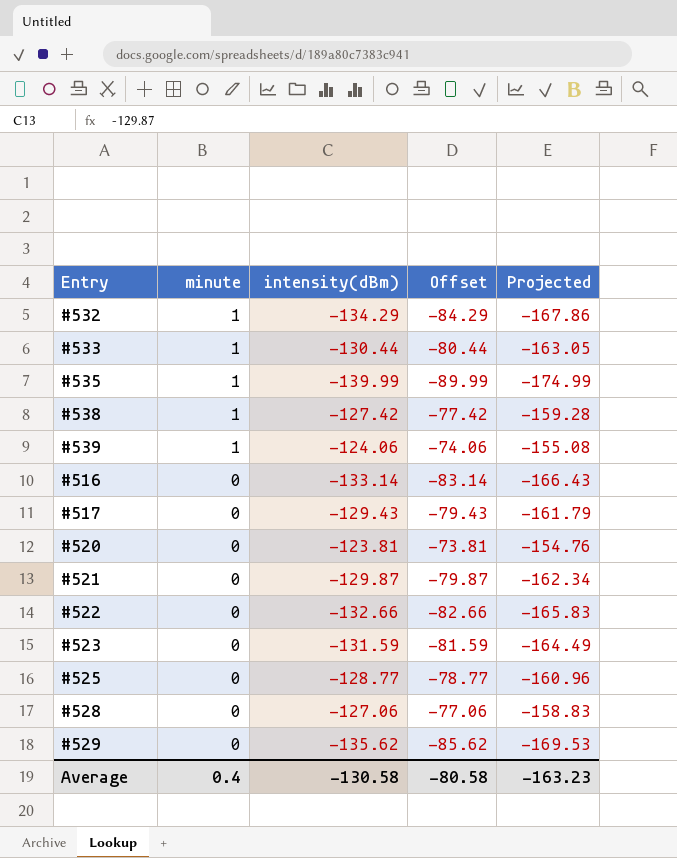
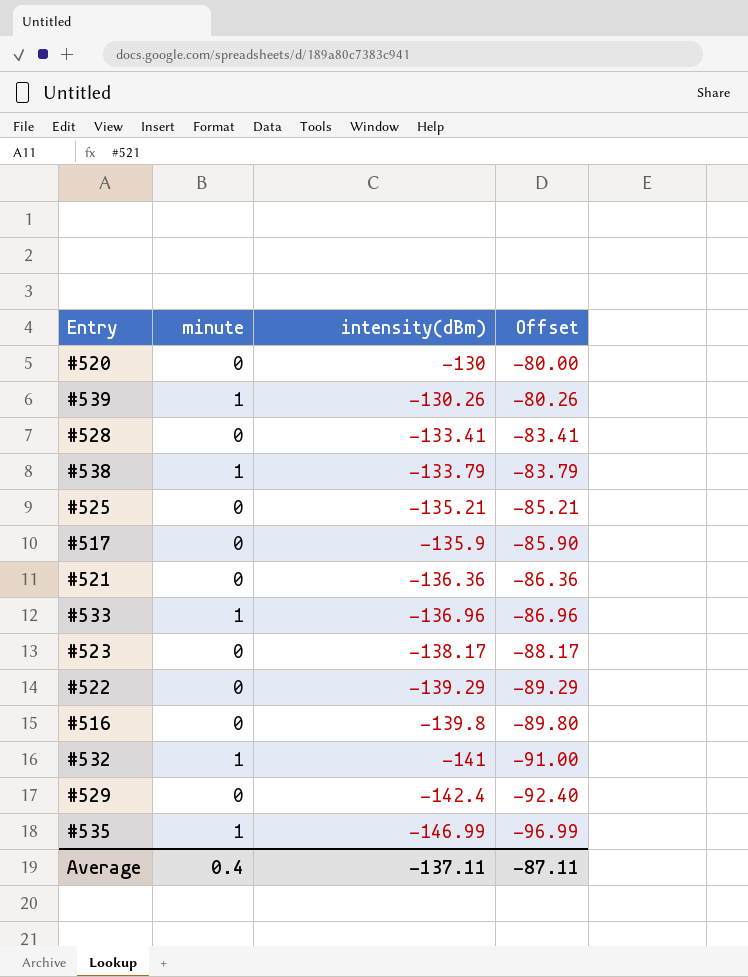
row order: minute descending -> intensity(dBm) descending
column Projected | formula: [intensity(dBm)] * 1.25 -> none
#520 | intensity(dBm): -123.81 -> -130
#520 | Offset: -73.81 -> -80.00
#539 | intensity(dBm): -124.06 -> -130.26
#539 | Offset: -74.06 -> -80.26
#528 | intensity(dBm): -127.06 -> -133.41
#528 | Offset: -77.06 -> -83.41
#538 | intensity(dBm): -127.42 -> -133.79
#538 | Offset: -77.42 -> -83.79
#525 | intensity(dBm): -128.77 -> -135.21
#525 | Offset: -78.77 -> -85.21
#517 | intensity(dBm): -129.43 -> -135.9
#517 | Offset: -79.43 -> -85.90
#521 | intensity(dBm): -129.87 -> -136.36
#521 | Offset: -79.87 -> -86.36
#533 | intensity(dBm): -130.44 -> -136.96
#533 | Offset: -80.44 -> -86.96
#523 | intensity(dBm): -131.59 -> -138.17
#523 | Offset: -81.59 -> -88.17
#522 | intensity(dBm): -132.66 -> -139.29
#522 | Offset: -82.66 -> -89.29
#516 | intensity(dBm): -133.14 -> -139.8
#516 | Offset: -83.14 -> -89.80
#532 | intensity(dBm): -134.29 -> -141
#532 | Offset: -84.29 -> -91.00
#529 | intensity(dBm): -135.62 -> -142.4
#529 | Offset: -85.62 -> -92.40
#535 | intensity(dBm): -139.99 -> -146.99
#535 | Offset: -89.99 -> -96.99
Average | intensity(dBm): -130.58 -> -137.11
Average | Offset: -80.58 -> -87.11

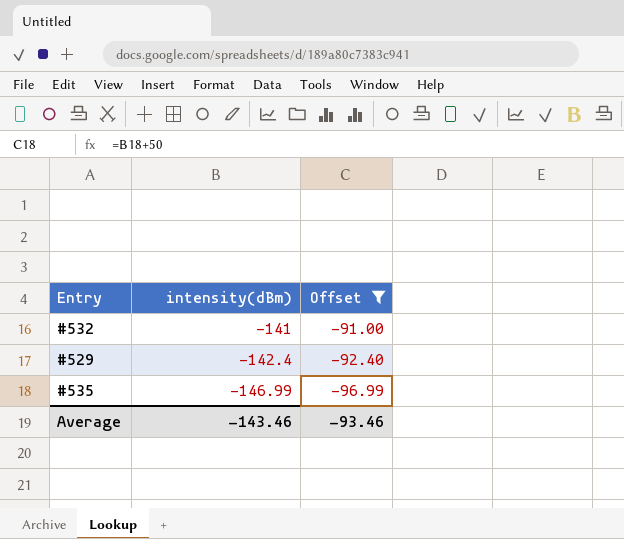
filter: none -> Offset <= -91.00
column minute | position: 2 -> none
Average | intensity(dBm): -137.11 -> -143.46
Average | Offset: -87.11 -> -93.46

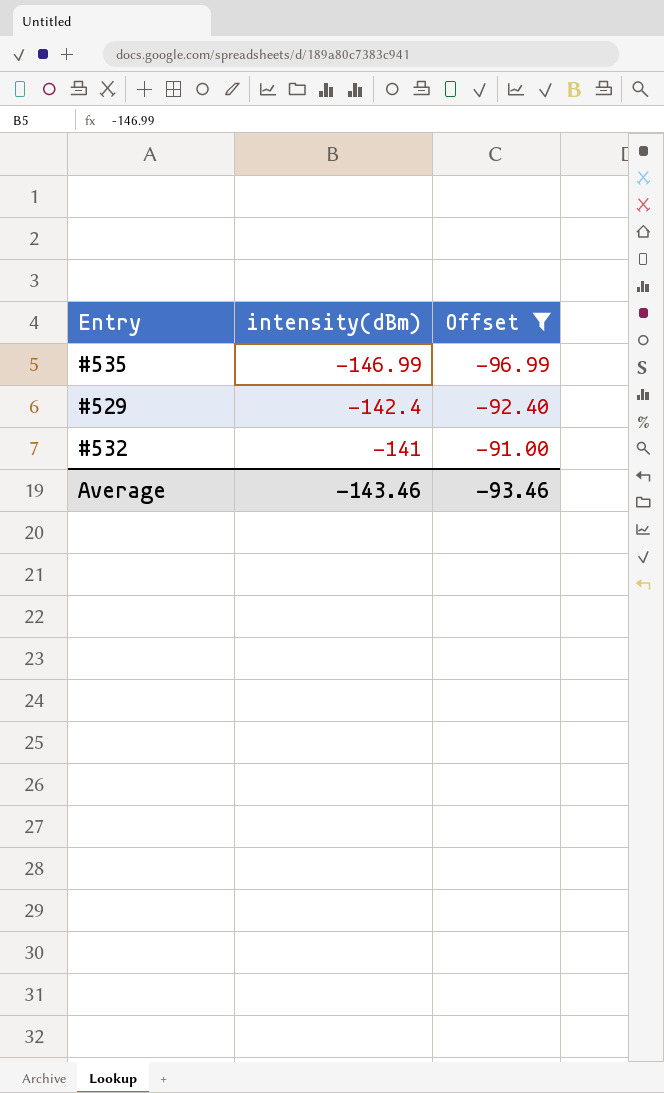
row order: intensity(dBm) descending -> intensity(dBm) ascending

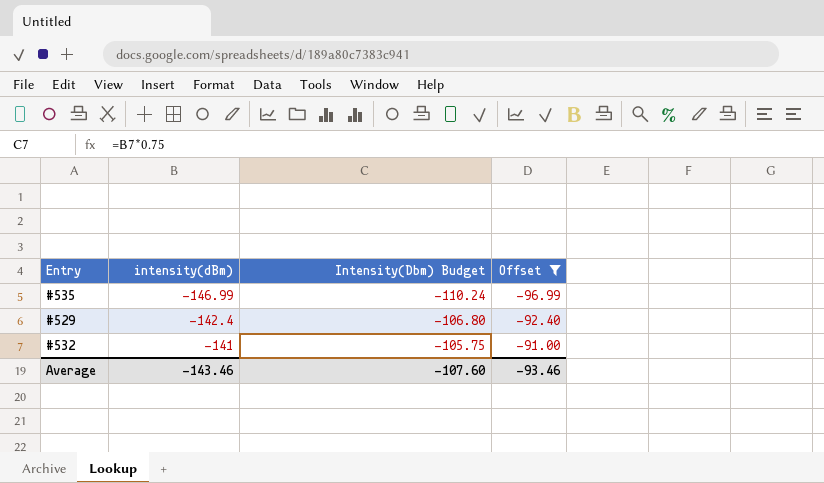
column Intensity(Dbm) Budget | formula: none -> [intensity(dBm)] * 0.75

